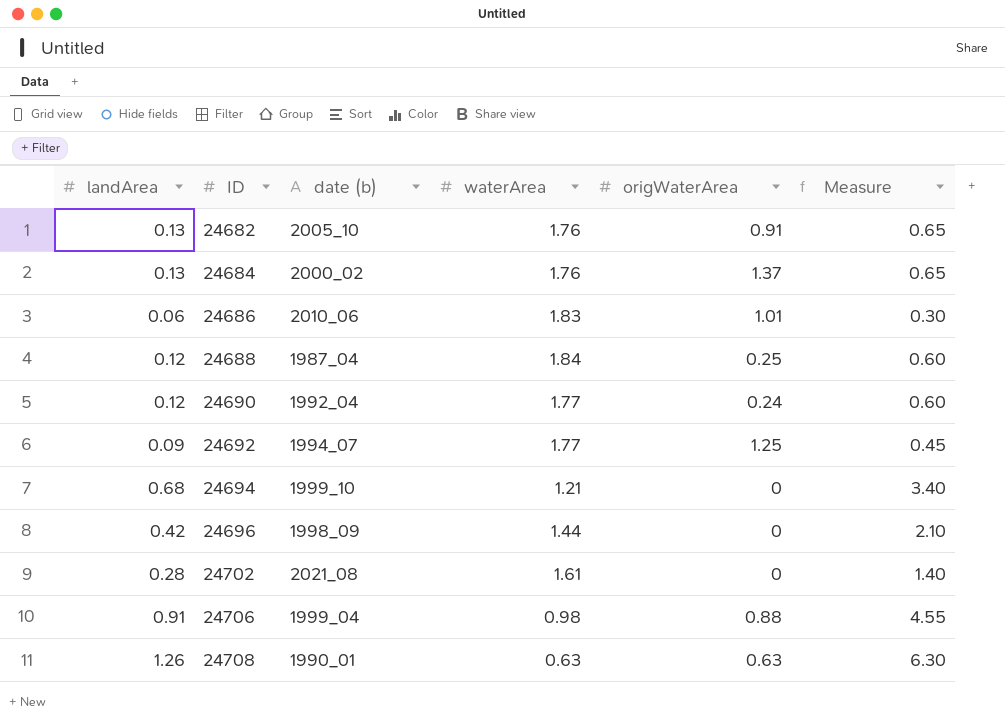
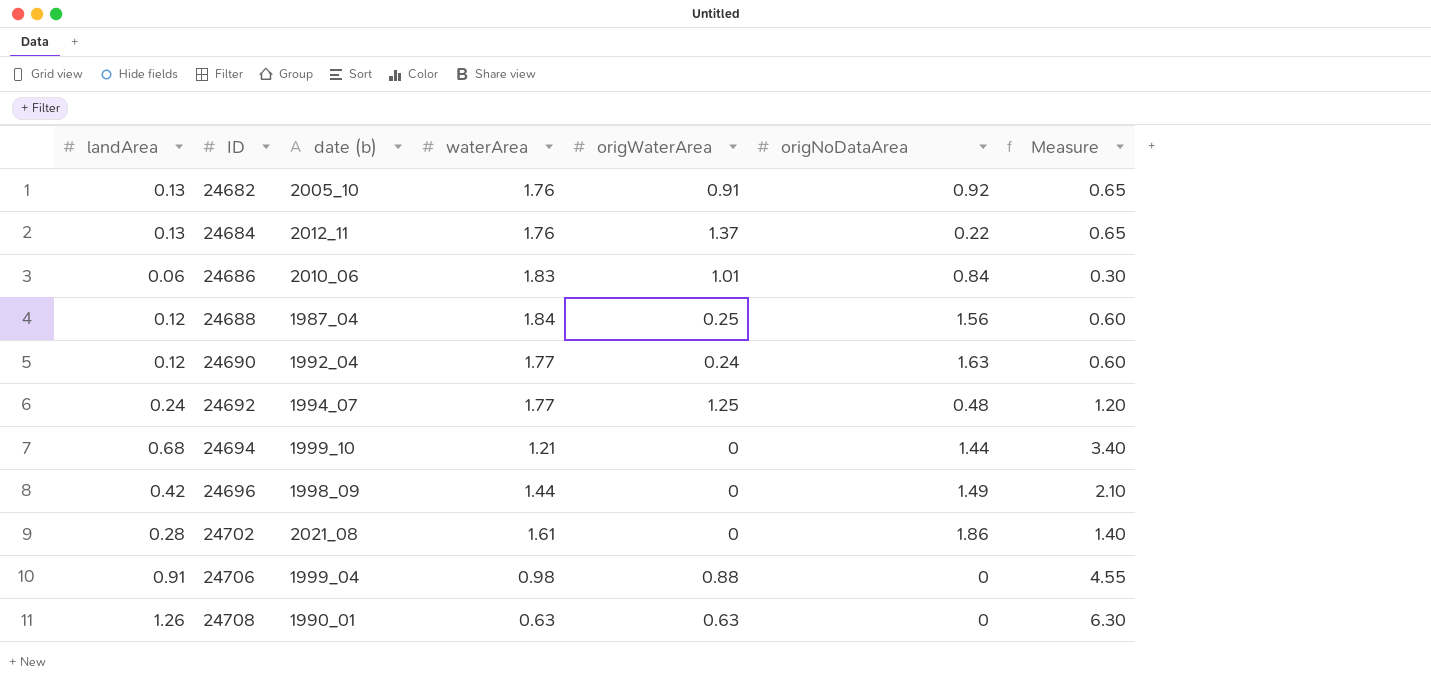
column origNoDataArea | position: none -> 6
24684 | date (b): 2000_02 -> 2012_11
24692 | landArea: 0.09 -> 0.24
24692 | Measure: 0.45 -> 1.20

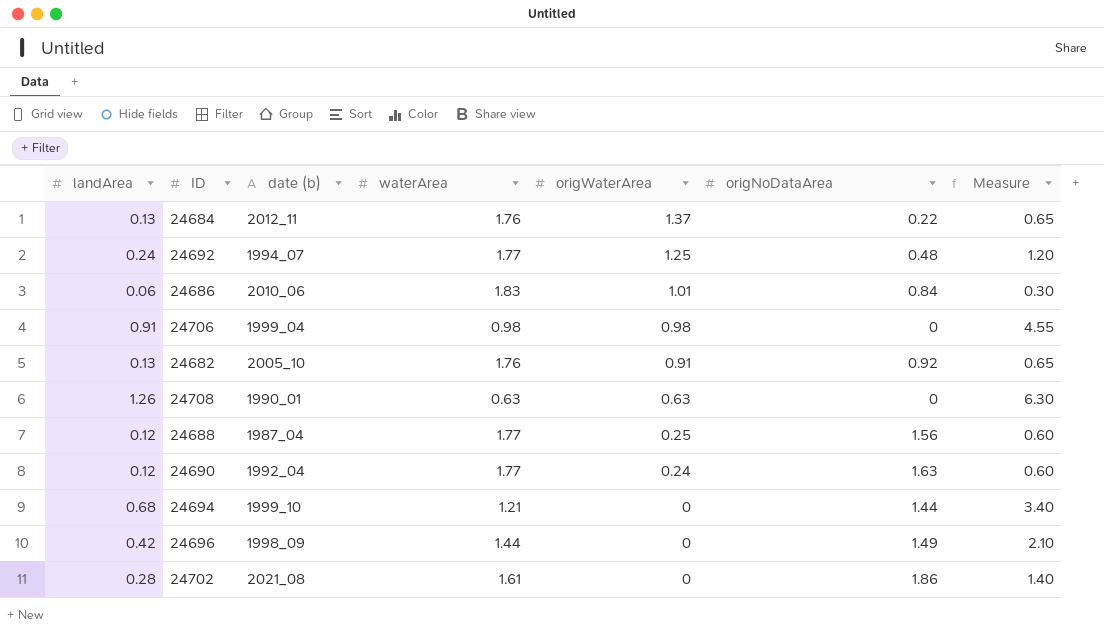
row order: ID ascending -> origWaterArea descending
24706 | origWaterArea: 0.88 -> 0.98
24688 | waterArea: 1.84 -> 1.77

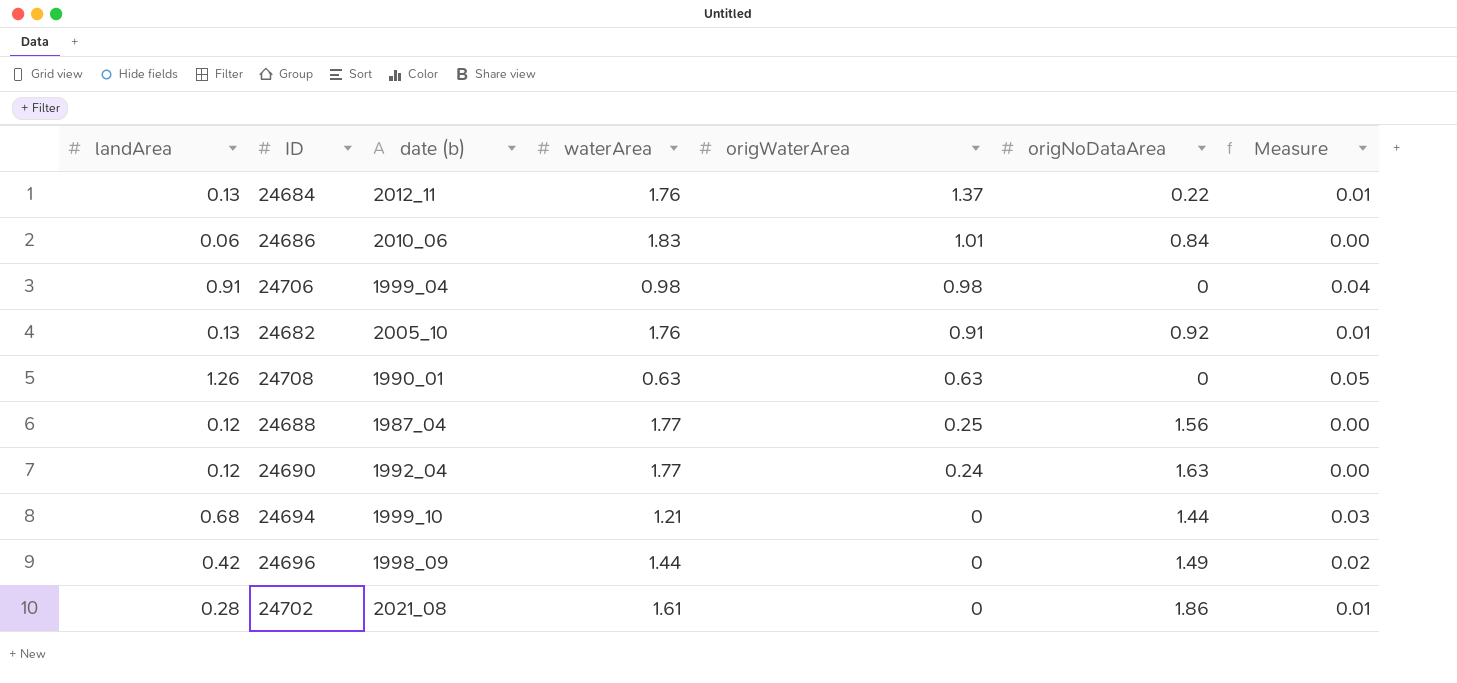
column Measure | formula: [landArea] * 5 -> [landArea] * 0.04
row 24692: 0.24 | 1994_07 | 1.77 | 1.25 | 0.48 | 1.20 -> none

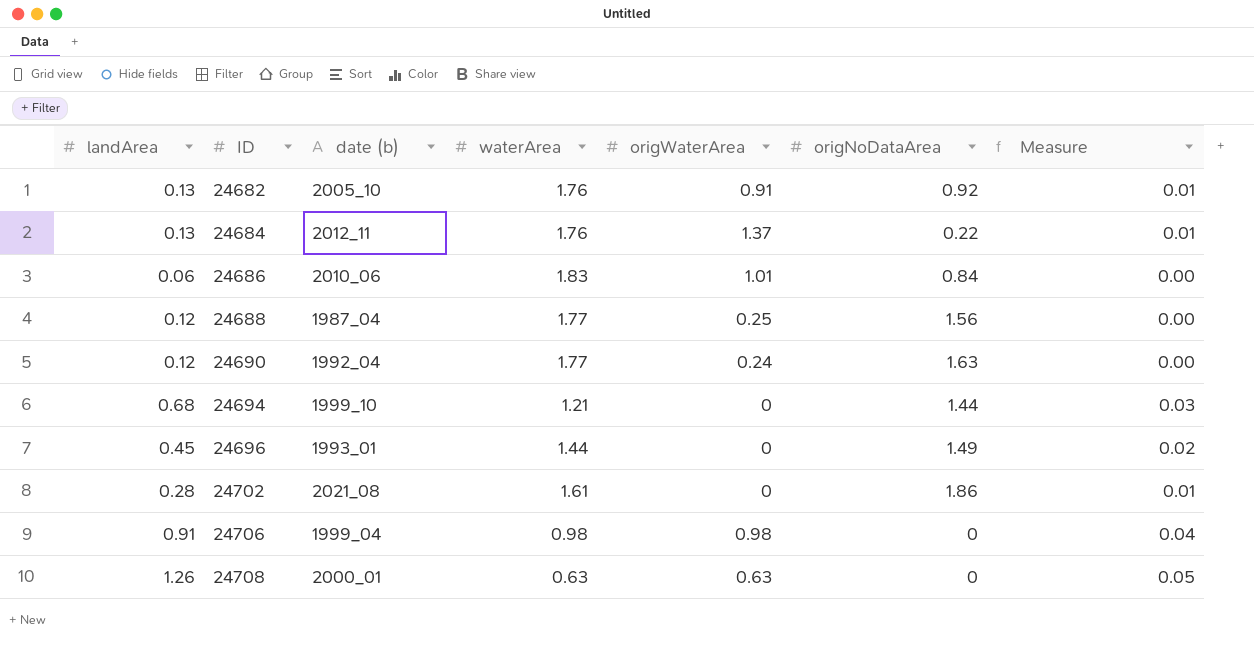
row order: origWaterArea descending -> ID ascending
24696 | landArea: 0.42 -> 0.45
24696 | date (b): 1998_09 -> 1993_01
24708 | date (b): 1990_01 -> 2000_01

